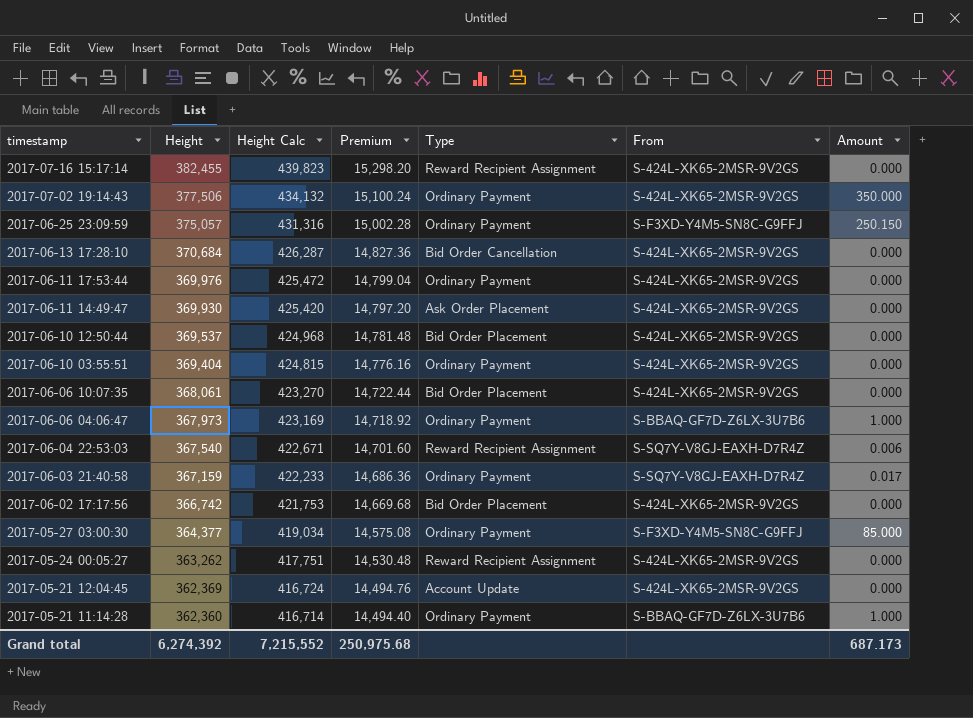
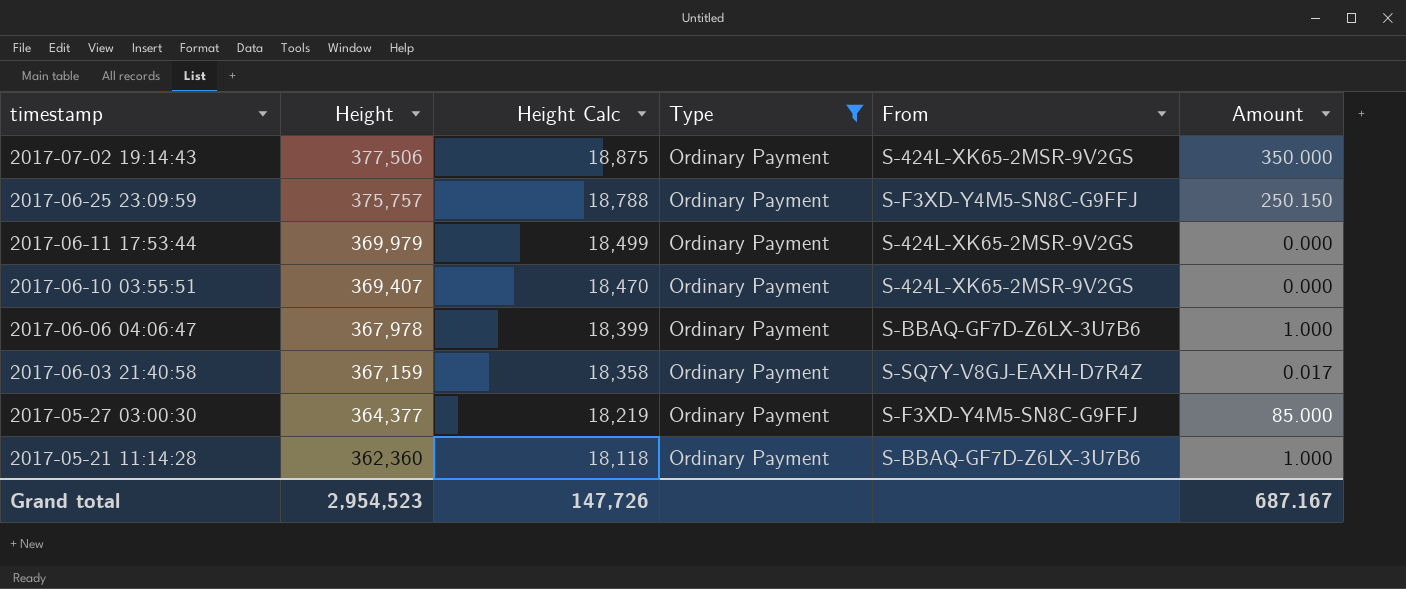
filter: none -> Type = Ordinary Payment
column Premium | formula: [Height] * 0.04 -> none
column Height Calc | formula: [Height] * 1.15 -> [Height] * 0.05
2017-06-25 23:09:59 | Height: 375,057 -> 375,757
2017-06-11 17:53:44 | Height: 369,976 -> 369,979
2017-06-10 03:55:51 | Height: 369,404 -> 369,407
2017-06-06 04:06:47 | Height: 367,973 -> 367,978
Grand total | Height: 6,274,392 -> 2,954,523
Grand total | Height Calc: 7,215,552 -> 147,726
Grand total | Amount: 687.173 -> 687.167

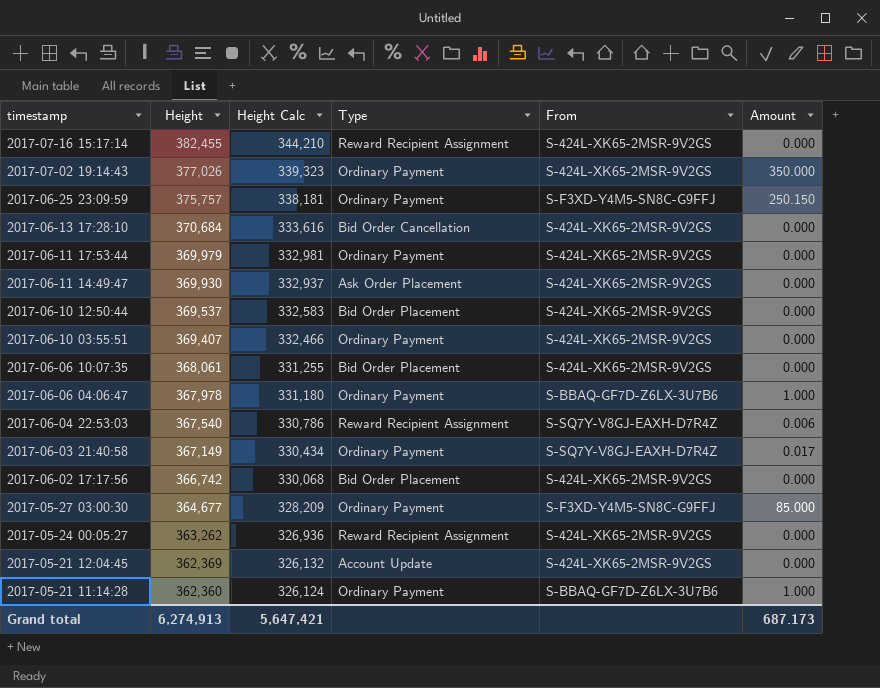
filter: Type = Ordinary Payment -> none
column Height Calc | formula: [Height] * 0.05 -> [Height] * 0.9
2017-07-02 19:14:43 | Height: 377,506 -> 377,026
2017-06-03 21:40:58 | Height: 367,159 -> 367,149
2017-05-27 03:00:30 | Height: 364,377 -> 364,677
Grand total | Height: 2,954,523 -> 6,274,913
Grand total | Height Calc: 147,726 -> 5,647,421
Grand total | Amount: 687.167 -> 687.173

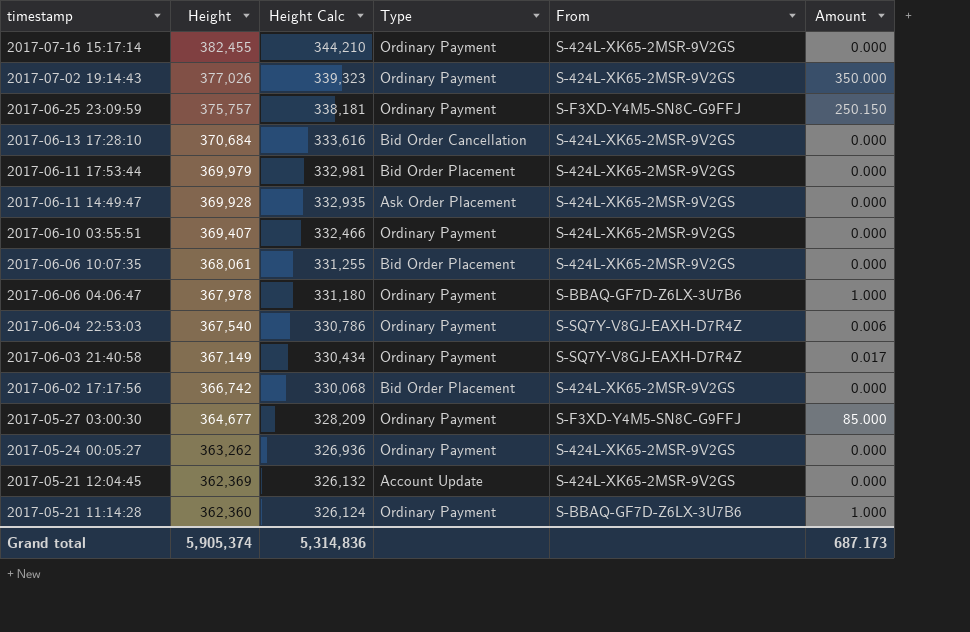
row 2017-06-10 12:50:44: 369,537 | 332,583 | Bid Order Placement | S-424L-XK65-2MSR-9V2GS | 0.000 -> none
2017-07-16 15:17:14 | Type: Reward Recipient Assignment -> Ordinary Payment
2017-06-11 17:53:44 | Type: Ordinary Payment -> Bid Order Placement
2017-06-11 14:49:47 | Height: 369,930 -> 369,928
2017-06-11 14:49:47 | Height Calc: 332,937 -> 332,935
2017-06-04 22:53:03 | Type: Reward Recipient Assignment -> Ordinary Payment
2017-05-24 00:05:27 | Type: Reward Recipient Assignment -> Ordinary Payment
Grand total | Height: 6,274,913 -> 5,905,374
Grand total | Height Calc: 5,647,421 -> 5,314,836

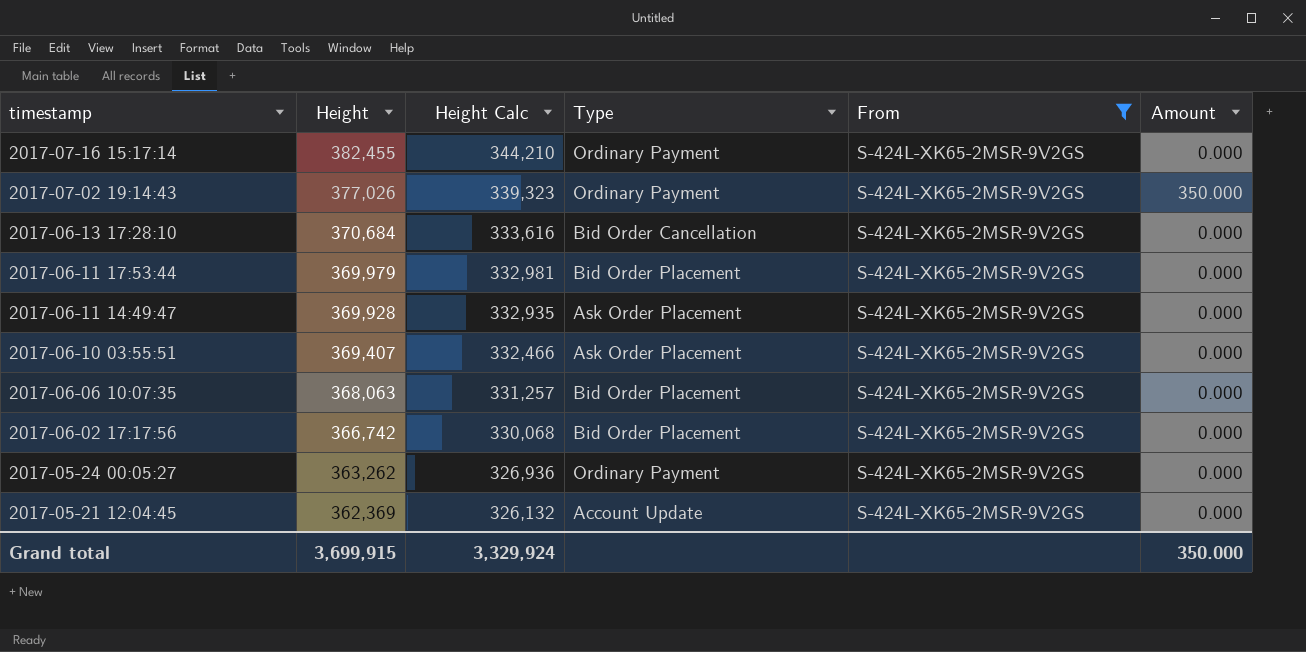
filter: none -> From = S-424L-XK65-2MSR-9V2GS
2017-06-10 03:55:51 | Type: Ordinary Payment -> Ask Order Placement
2017-06-06 10:07:35 | Height: 368,061 -> 368,063
2017-06-06 10:07:35 | Height Calc: 331,255 -> 331,257
Grand total | Height: 5,905,374 -> 3,699,915
Grand total | Height Calc: 5,314,836 -> 3,329,924
Grand total | Amount: 687.173 -> 350.000

